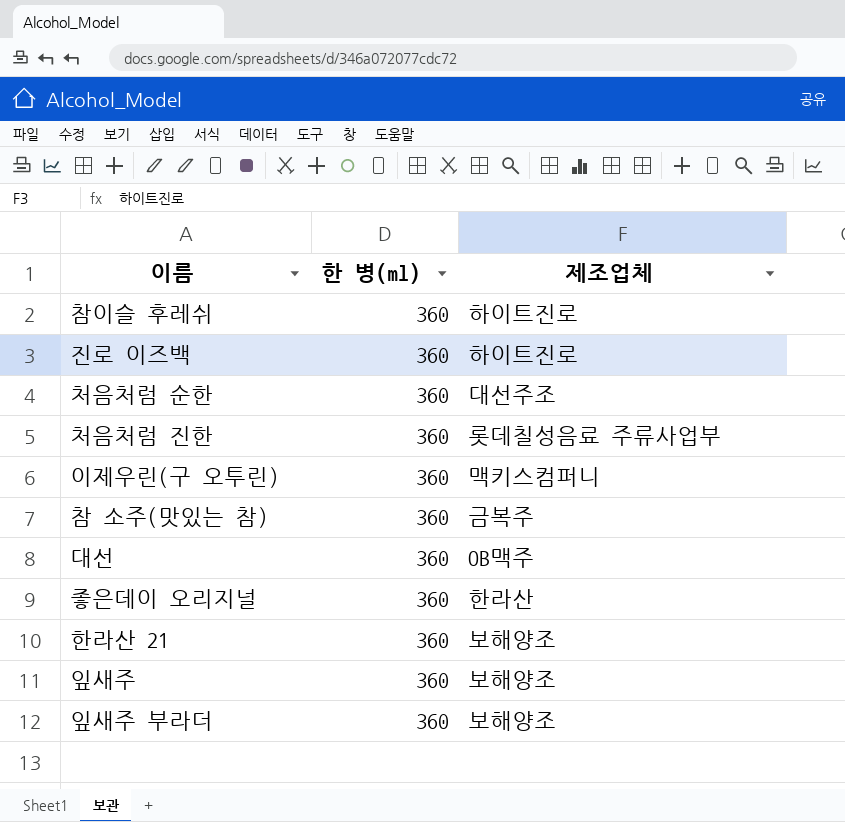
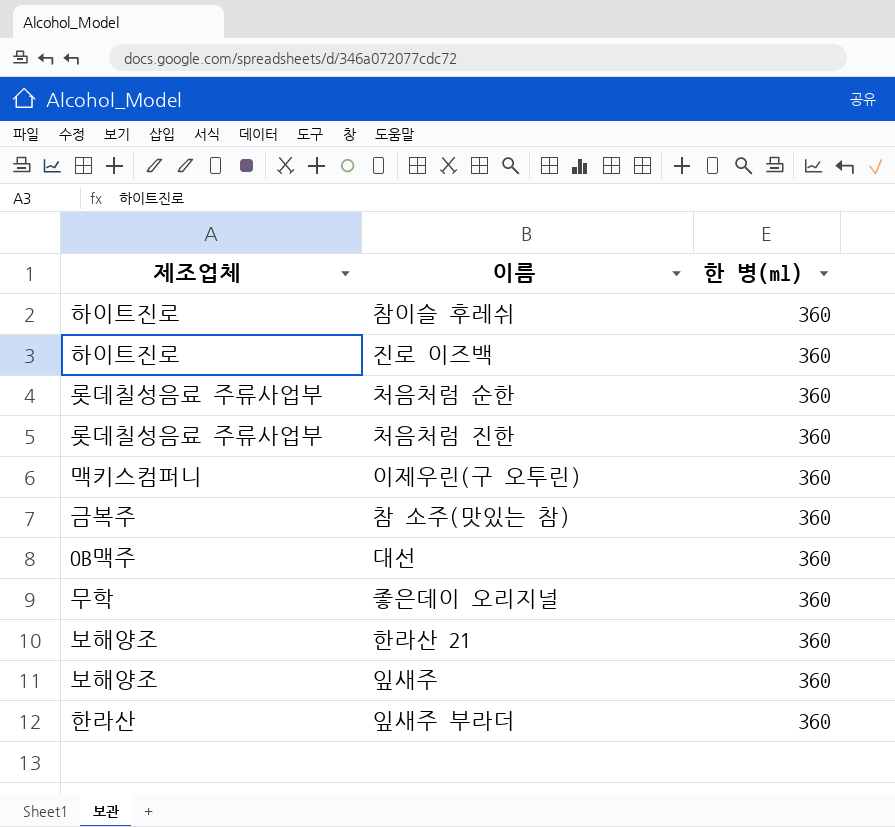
column 제조업체 | position: 3 -> 1
처음처럼 순한 | 제조업체: 대선주조 -> 롯데칠성음료 주류사업부
좋은데이 오리지널 | 제조업체: 한라산 -> 무학
잎새주 부라더 | 제조업체: 보해양조 -> 한라산

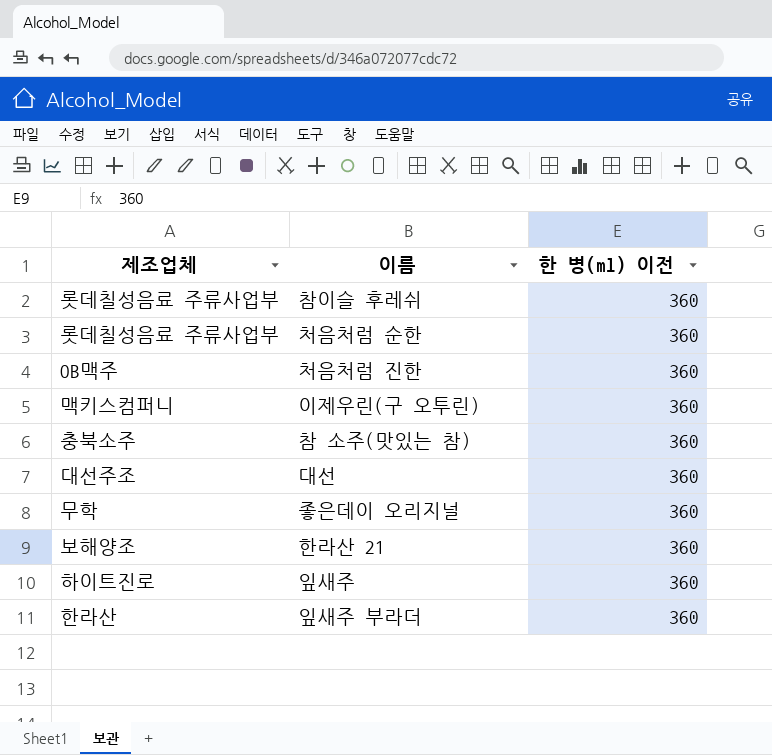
column name: 한 병(ml) -> 한 병(ml) 이전
row 진로 이즈백: 하이트진로 | 360 -> none
참이슬 후레쉬 | 제조업체: 하이트진로 -> 롯데칠성음료 주류사업부
처음처럼 진한 | 제조업체: 롯데칠성음료 주류사업부 -> OB맥주
참 소주(맛있는 참) | 제조업체: 금복주 -> 충북소주
대선 | 제조업체: OB맥주 -> 대선주조
잎새주 | 제조업체: 보해양조 -> 하이트진로

